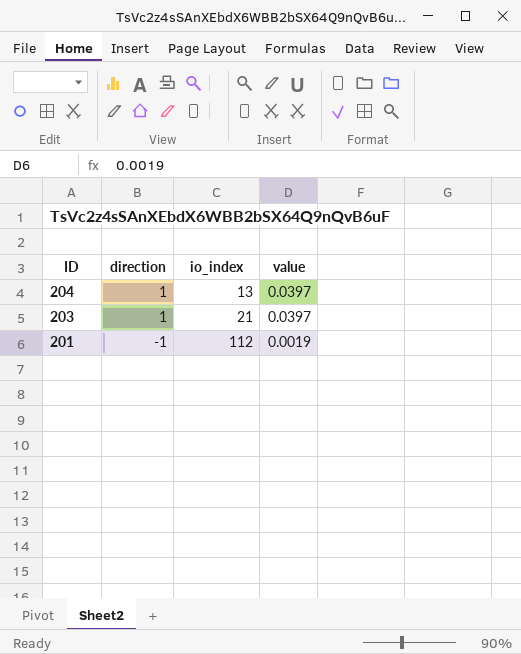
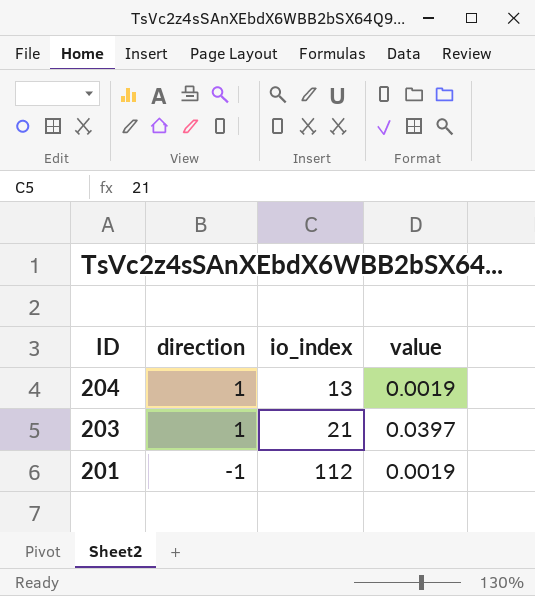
204 | value: 0.0397 -> 0.0019

